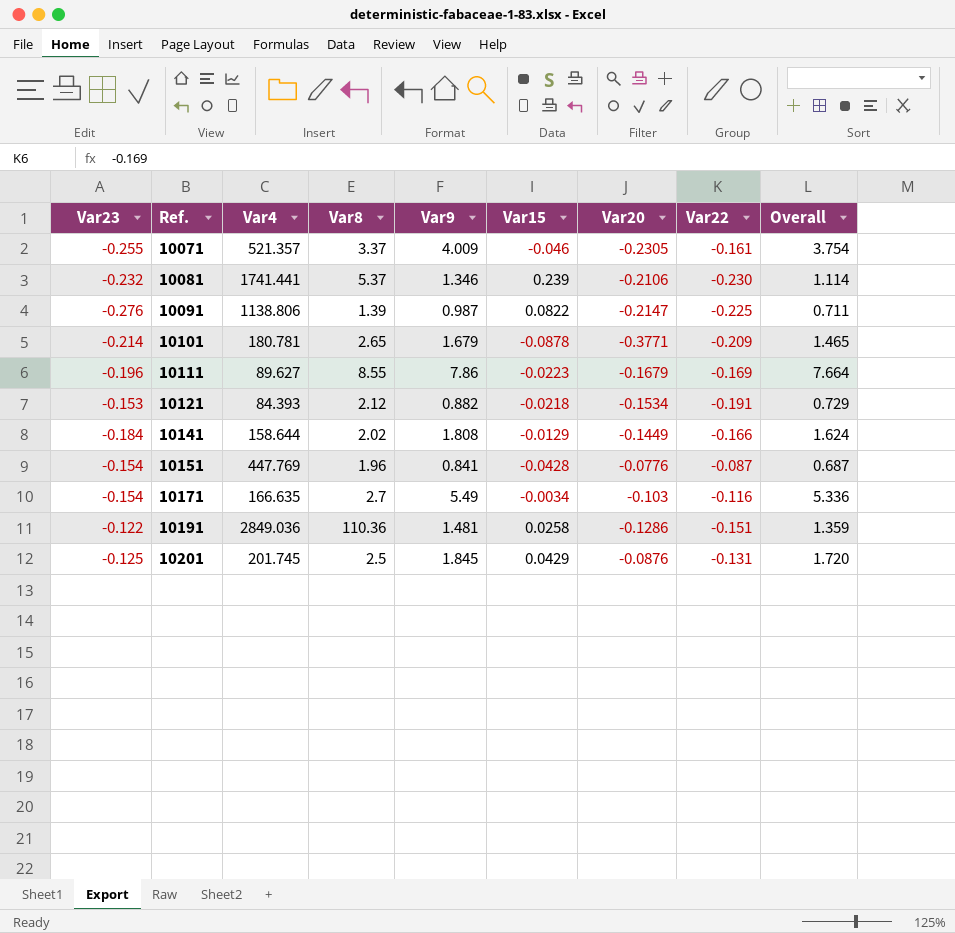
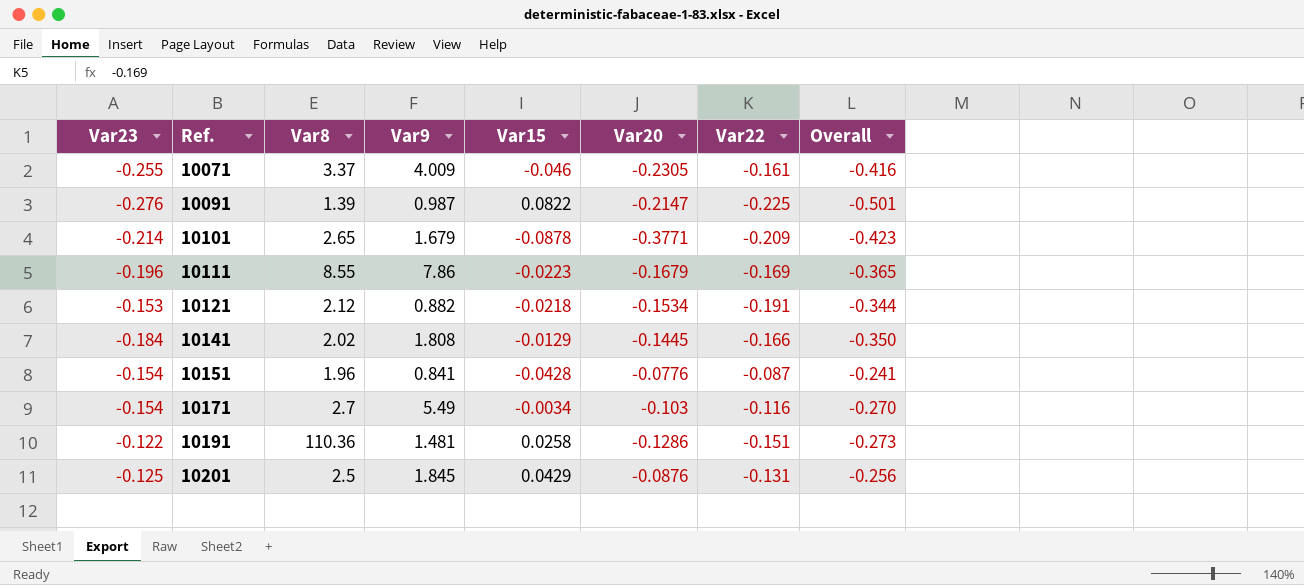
column Var4 | position: 3 -> none
column Overall | formula: [Var23] + [Var9] -> [Var23] + [Var22]
row 10081: -0.232 | 1741.441 | 5.37 | 1.346 | 0.239 | -0.2106 | -0.230 | 1.114 -> none
10141 | Var20: -0.1449 -> -0.1445

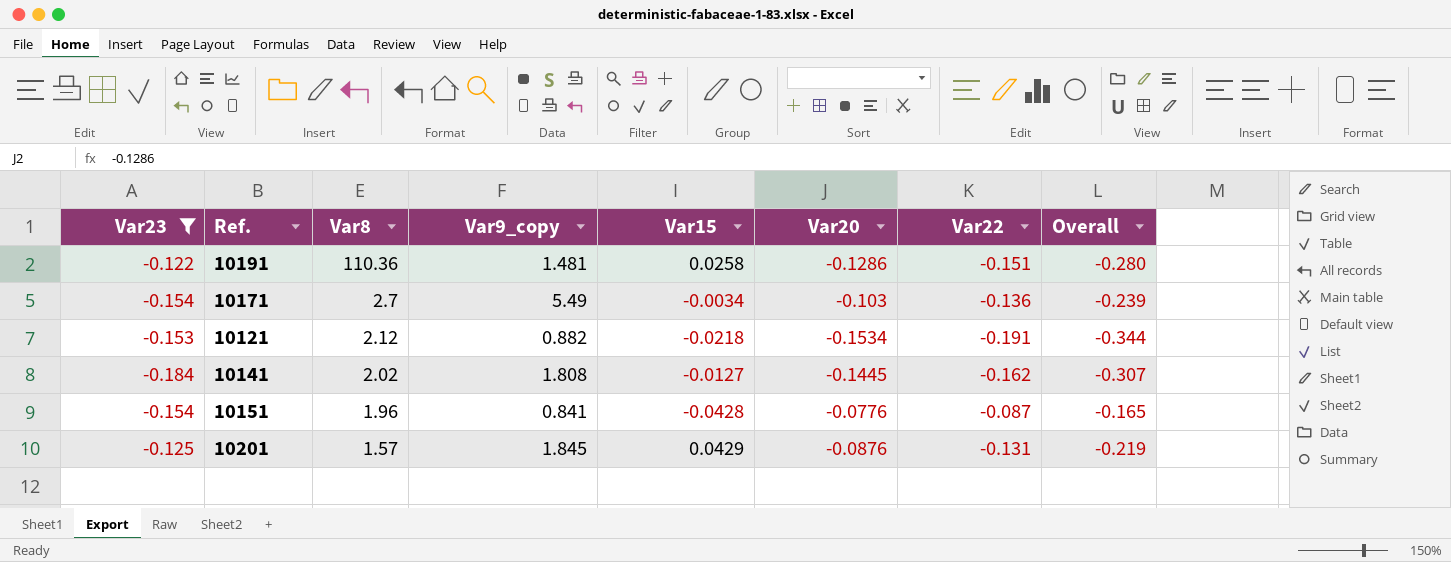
filter: none -> Var23 >= -0.184
row order: Ref. ascending -> Var8 descending
column name: Var9 -> Var9_copy
column Overall | formula: [Var23] + [Var22] -> [Var20] + [Var22]
10171 | Var22: -0.116 -> -0.136
10141 | Var15: -0.0129 -> -0.0127
10141 | Var22: -0.166 -> -0.162
10201 | Var8: 2.5 -> 1.57

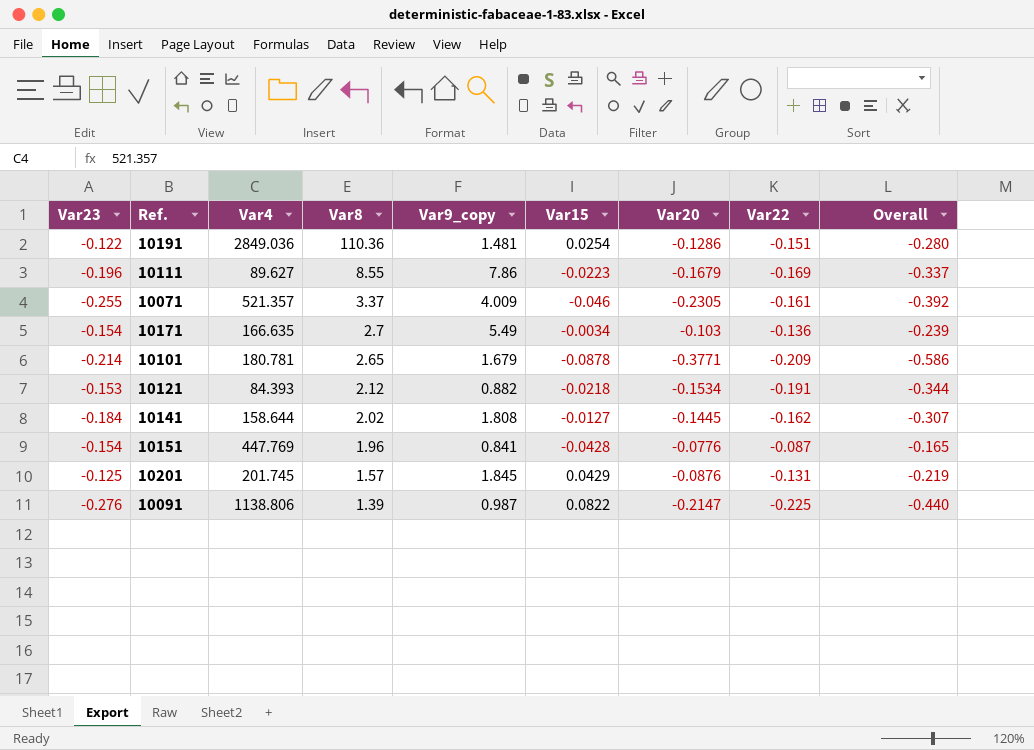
filter: Var23 >= -0.184 -> none
column Var4 | position: none -> 3
10191 | Var15: 0.0258 -> 0.0254

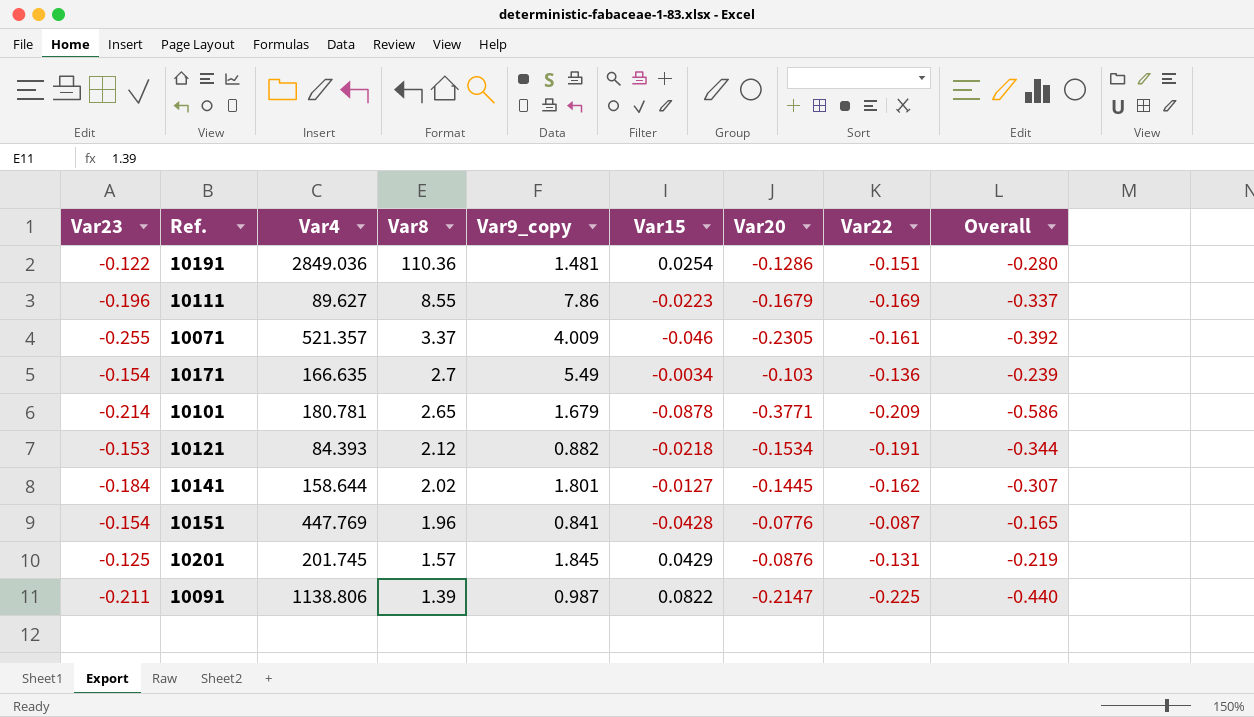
10141 | Var9_copy: 1.808 -> 1.801
10091 | Var23: -0.276 -> -0.211

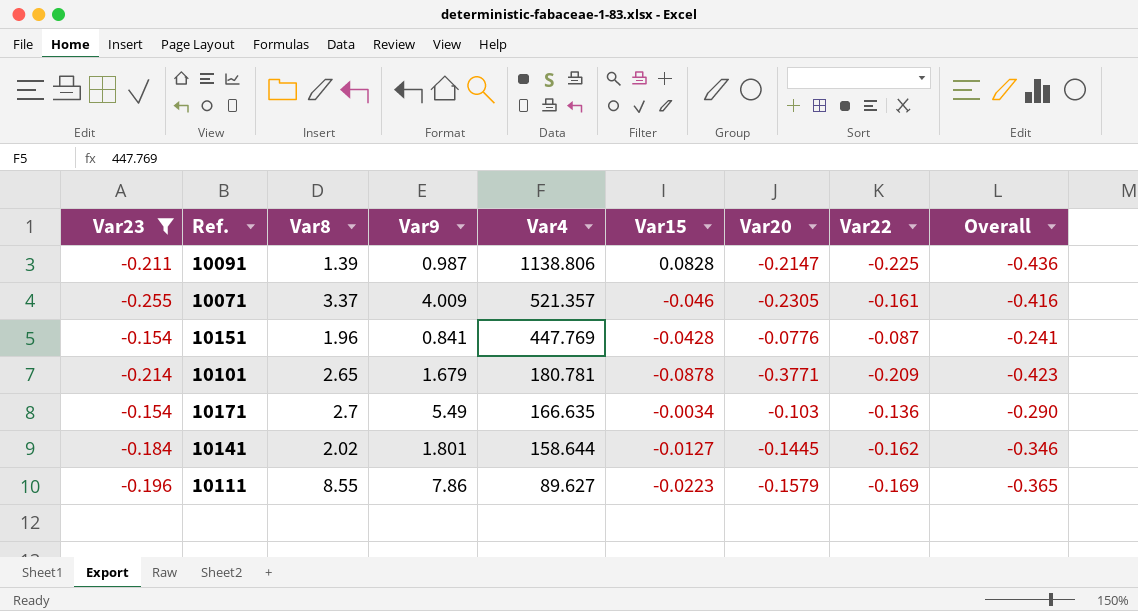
filter: none -> Var23 <= -0.154
row order: Var8 descending -> Var4 descending
column name: Var9_copy -> Var9
column Var4 | position: 3 -> 5
column Overall | formula: [Var20] + [Var22] -> [Var23] + [Var22]
10091 | Var15: 0.0822 -> 0.0828
10111 | Var20: -0.1679 -> -0.1579

